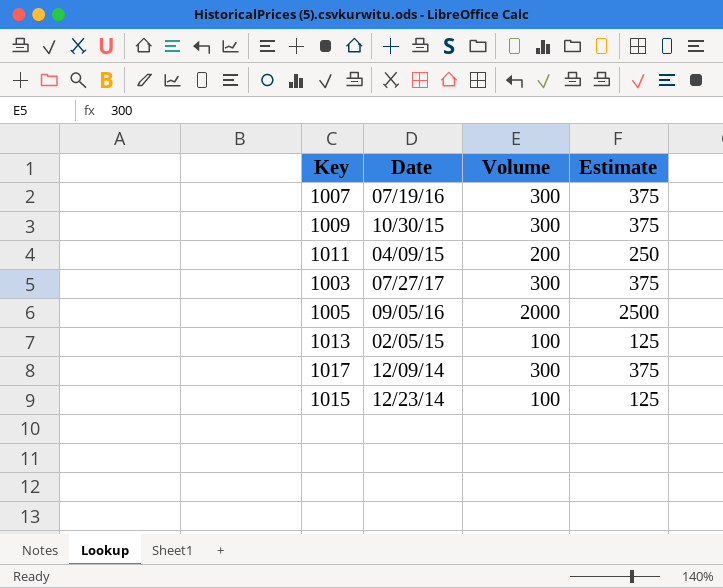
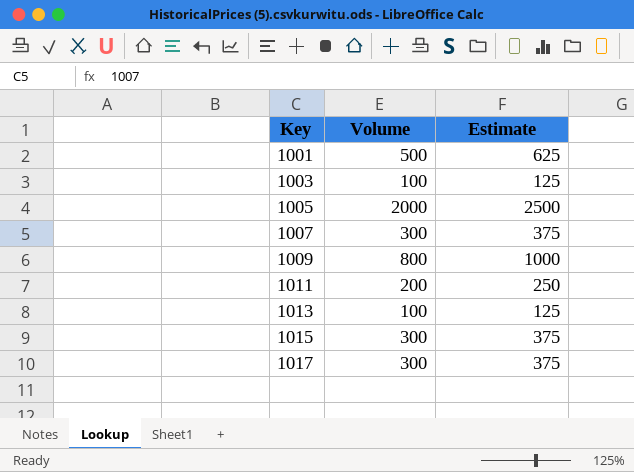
row order: none -> Key ascending
column Date | position: 2 -> none
row 1001: none -> 500 | 625
1003 | Volume: 300 -> 100
1003 | Estimate: 375 -> 125
1009 | Volume: 300 -> 800
1009 | Estimate: 375 -> 1000
1015 | Volume: 100 -> 300
1015 | Estimate: 125 -> 375

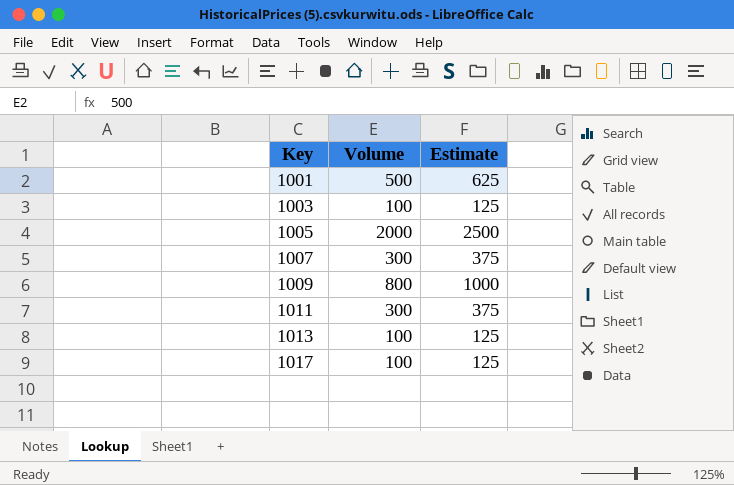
row 1015: 300 | 375 -> none
1011 | Volume: 200 -> 300
1011 | Estimate: 250 -> 375
1017 | Volume: 300 -> 100
1017 | Estimate: 375 -> 125

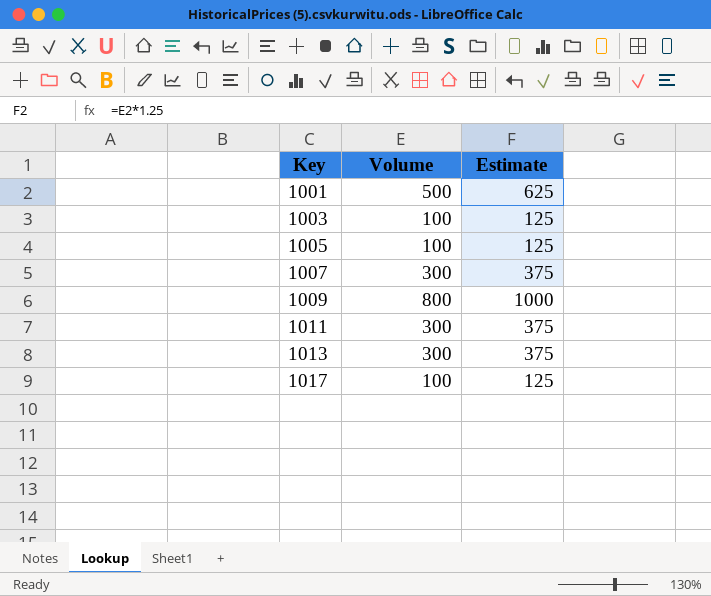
1005 | Volume: 2000 -> 100
1005 | Estimate: 2500 -> 125
1013 | Volume: 100 -> 300
1013 | Estimate: 125 -> 375

